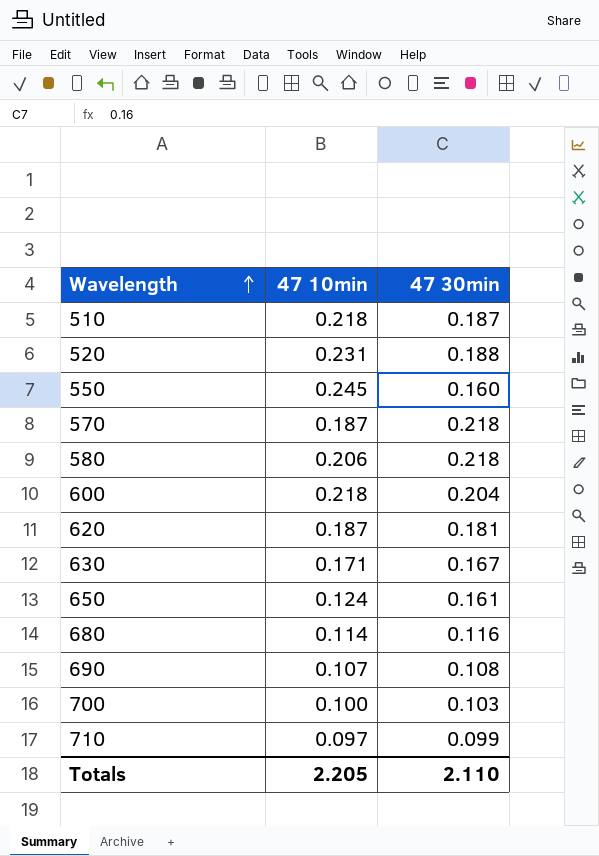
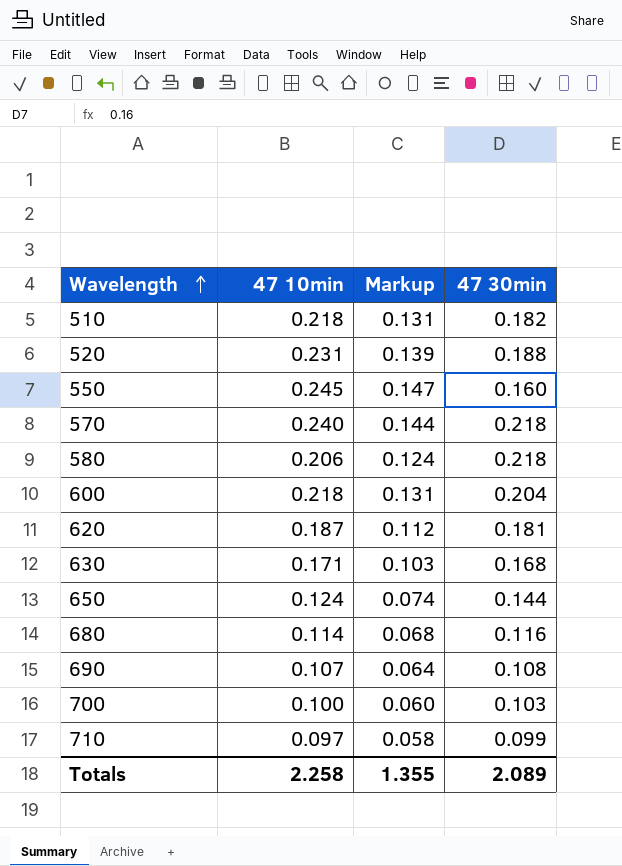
column Markup | formula: none -> [47 10min] * 0.6
510 | 47 30min: 0.187 -> 0.182
570 | 47 10min: 0.187 -> 0.240
630 | 47 30min: 0.167 -> 0.168
650 | 47 30min: 0.161 -> 0.144
Totals | 47 10min: 2.205 -> 2.258
Totals | 47 30min: 2.110 -> 2.089

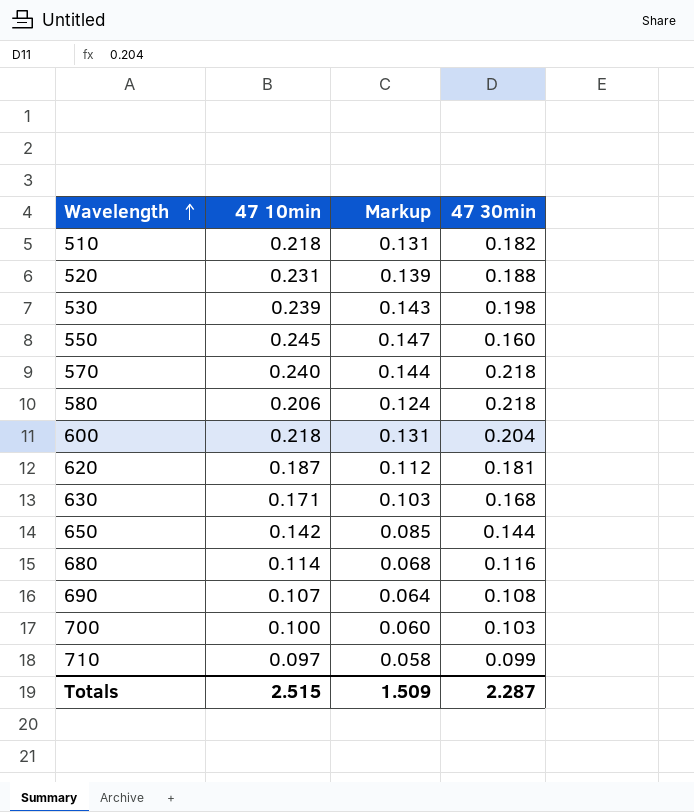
row 530: none -> 0.239 | 0.143 | 0.198
650 | 47 10min: 0.124 -> 0.142
650 | Markup: 0.074 -> 0.085
Totals | 47 10min: 2.258 -> 2.515
Totals | Markup: 1.355 -> 1.509
Totals | 47 30min: 2.089 -> 2.287

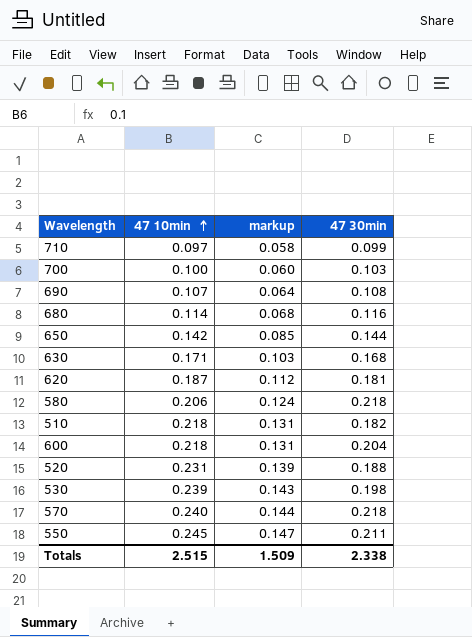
row order: Wavelength ascending -> 47 10min ascending
column name: Markup -> markup
550 | 47 30min: 0.160 -> 0.211
Totals | 47 30min: 2.287 -> 2.338

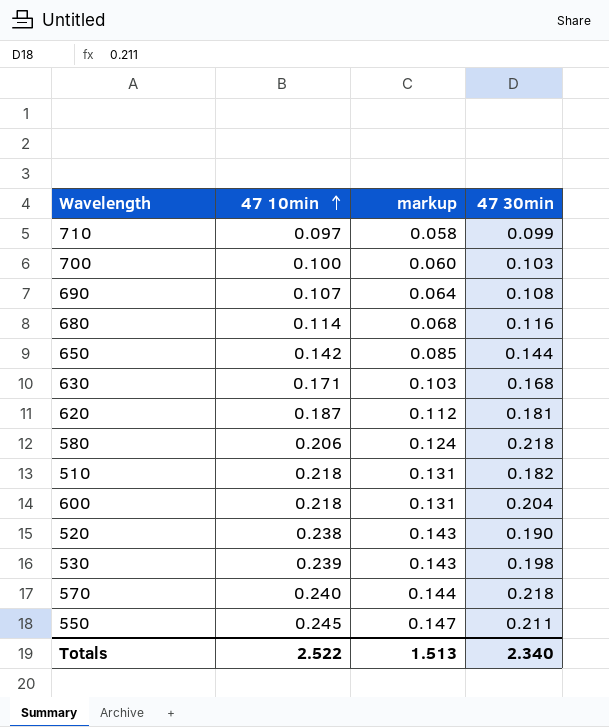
520 | 47 10min: 0.231 -> 0.238
520 | markup: 0.139 -> 0.143
520 | 47 30min: 0.188 -> 0.190
Totals | 47 10min: 2.515 -> 2.522
Totals | markup: 1.509 -> 1.513
Totals | 47 30min: 2.338 -> 2.340

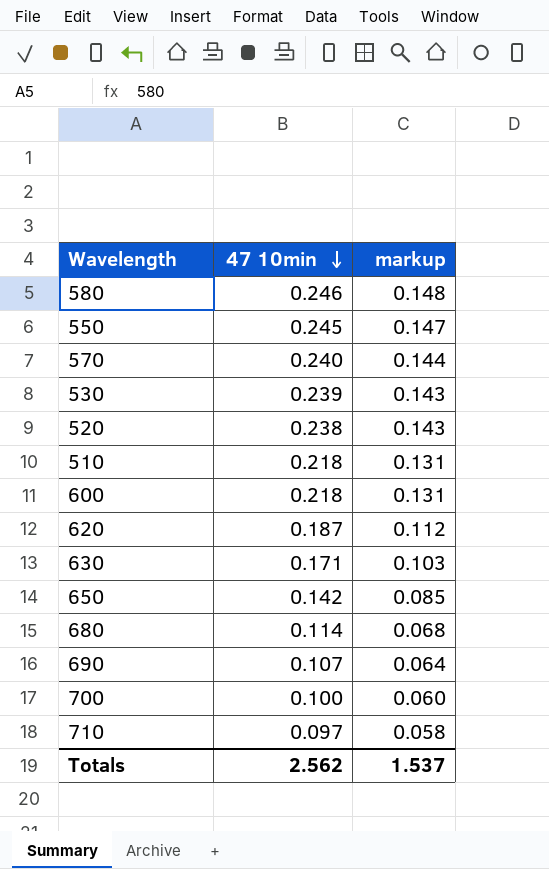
row order: 47 10min ascending -> 47 10min descending
column 47 30min | position: 4 -> none
580 | 47 10min: 0.206 -> 0.246
580 | markup: 0.124 -> 0.148
Totals | 47 10min: 2.522 -> 2.562
Totals | markup: 1.513 -> 1.537

